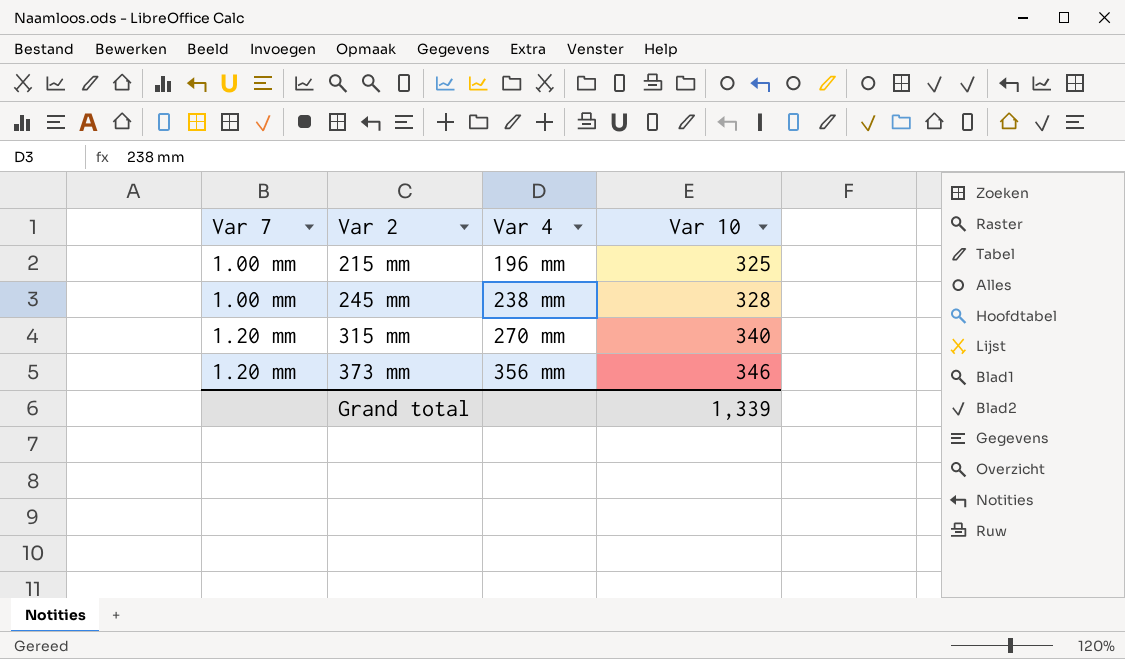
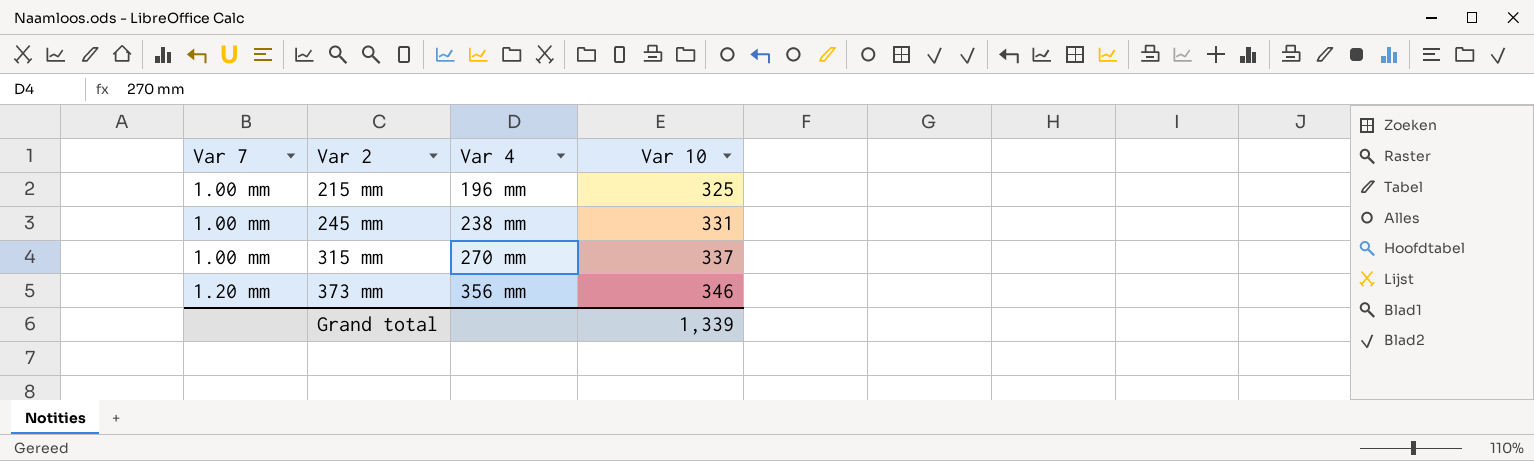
245 mm | Var 10: 328 -> 331
315 mm | Var 7: 1.20 mm -> 1.00 mm
315 mm | Var 10: 340 -> 337

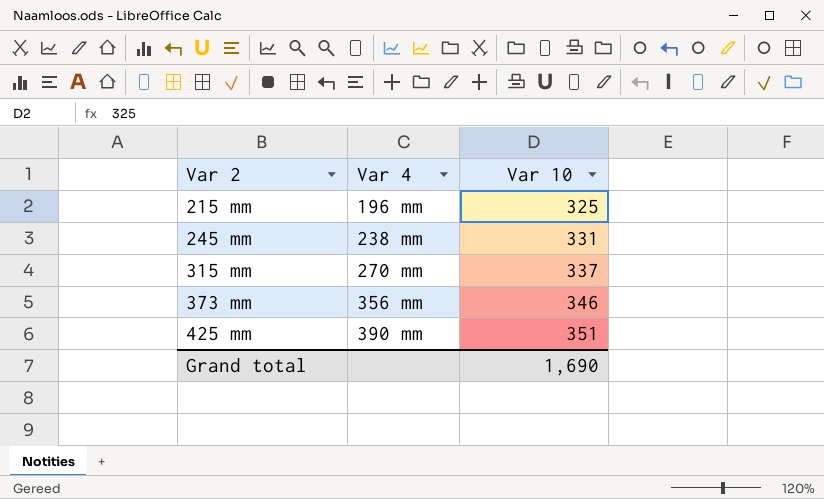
column Var 7 | position: 1 -> none
row 425 mm: none -> 390 mm | 351
Grand total | Var 10: 1,339 -> 1,690

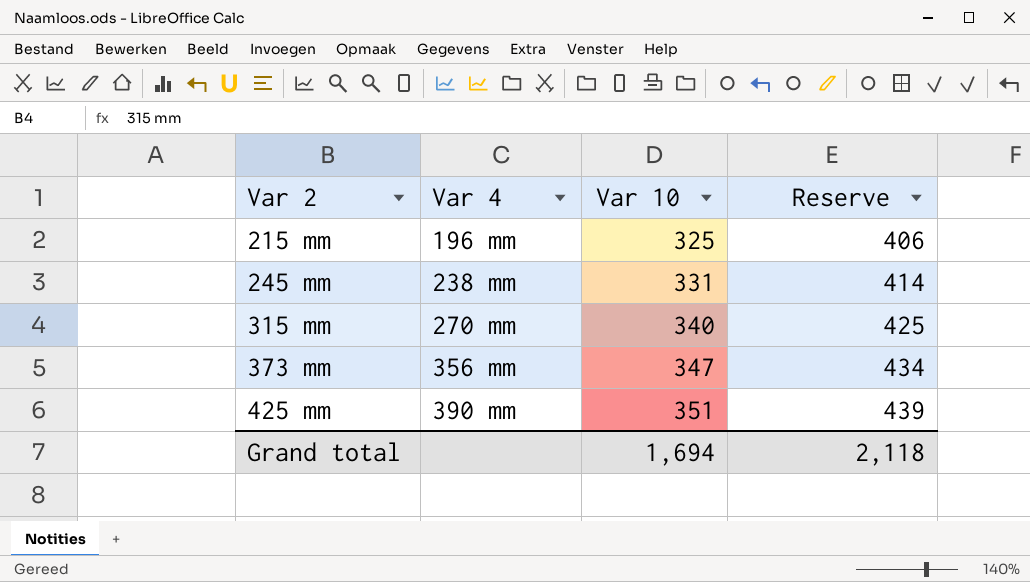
column Reserve | formula: none -> [Var 10] * 1.25
315 mm | Var 10: 337 -> 340
373 mm | Var 10: 346 -> 347
Grand total | Var 10: 1,690 -> 1,694

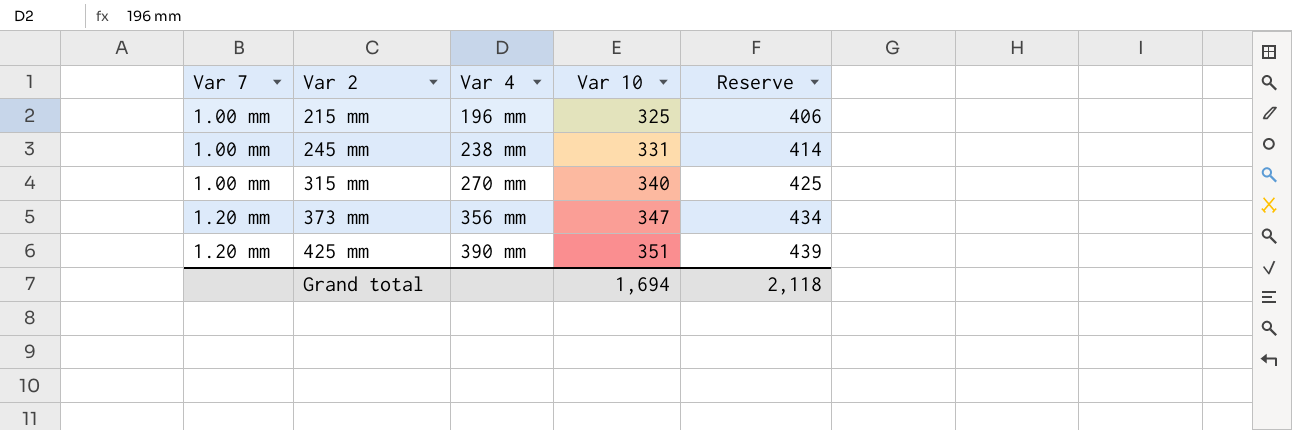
column Var 7 | position: none -> 1

